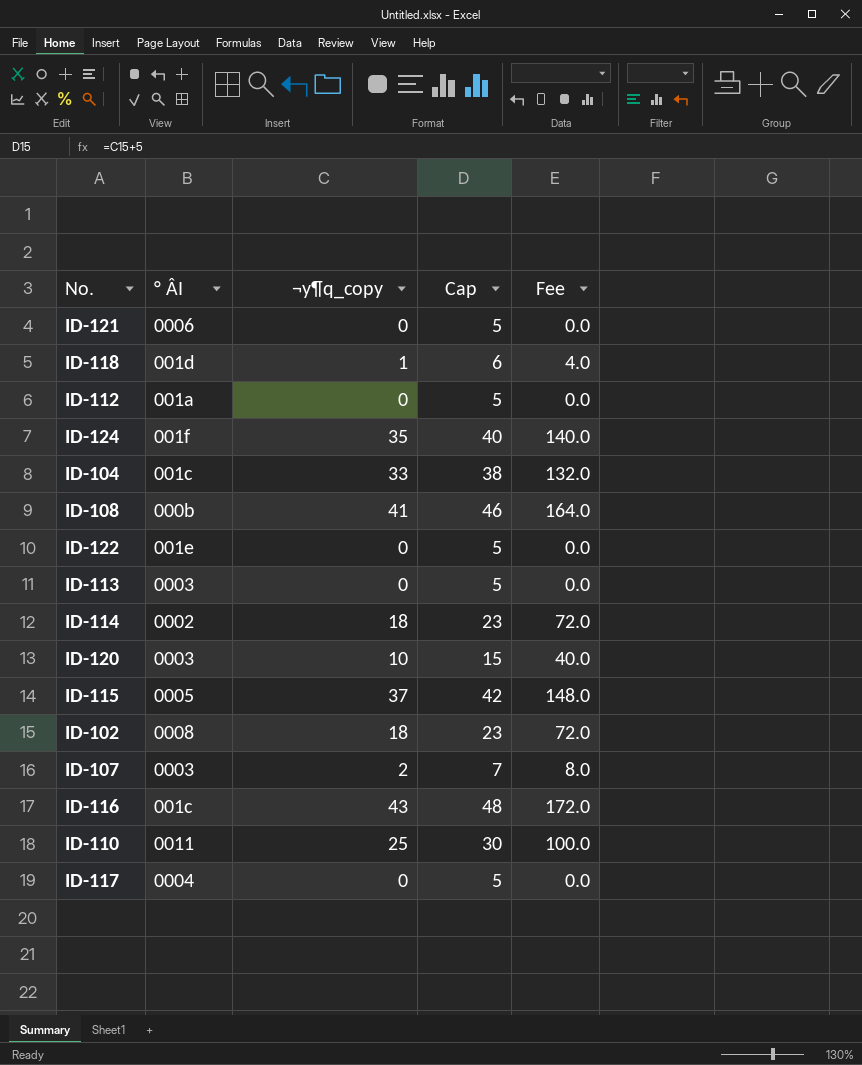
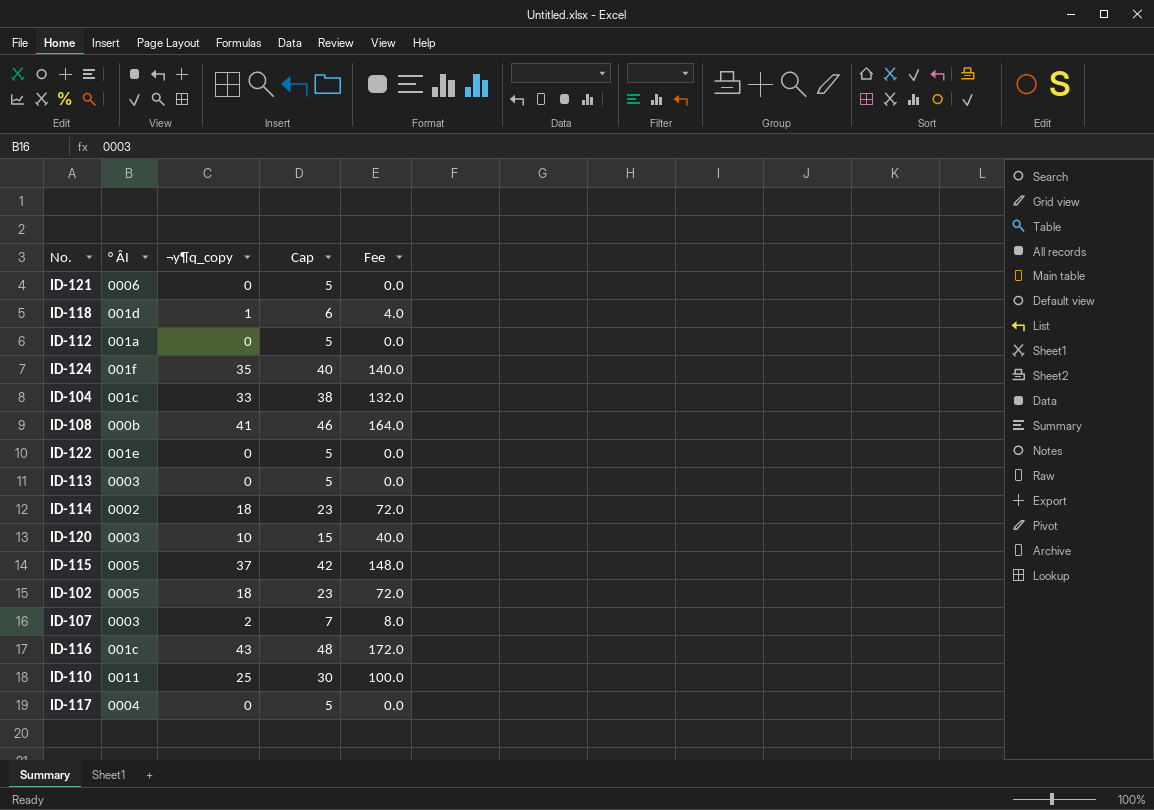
ID-102 | ° ÂI: 0008 -> 0005

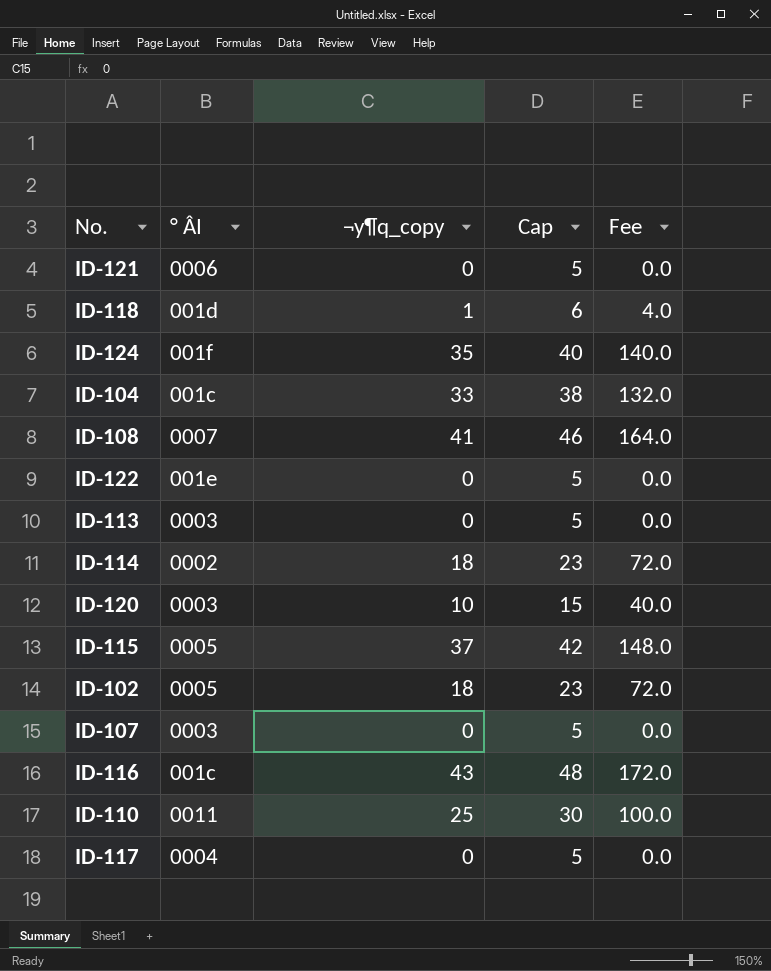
row ID-112: 001a | 0 | 5 | 0.0 -> none
ID-108 | ° ÂI: 000b -> 0007
ID-107 | ¬y¶q_copy: 2 -> 0
ID-107 | Cap: 7 -> 5
ID-107 | Fee: 8.0 -> 0.0

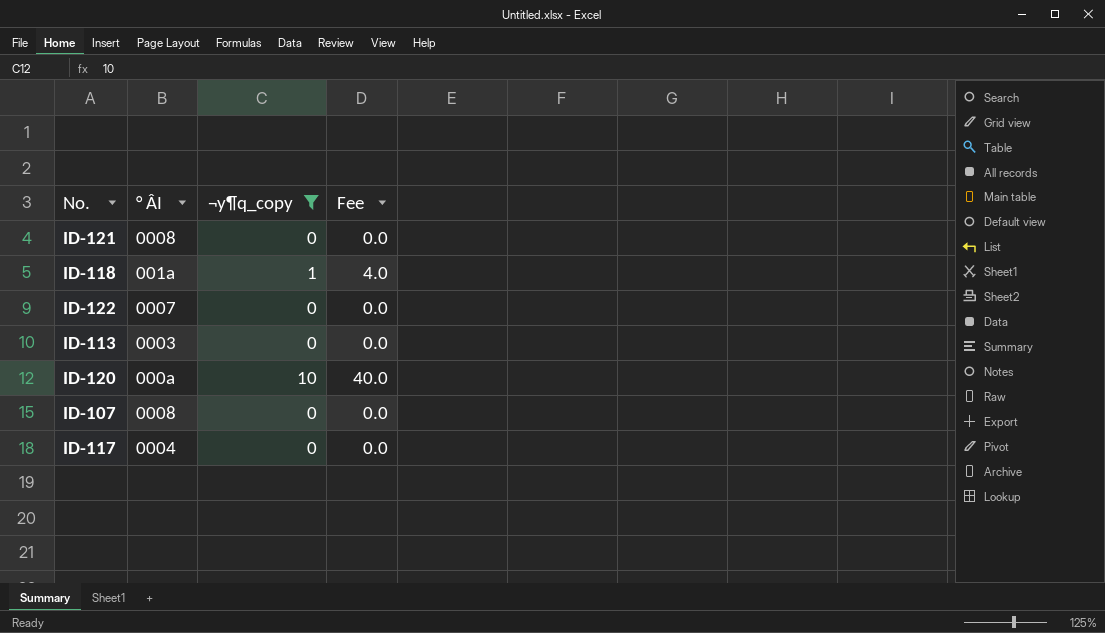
filter: none -> ¬y¶q_copy <= 10
column Cap | formula: [¬y¶q_copy] + 5 -> none
ID-121 | ° ÂI: 0006 -> 0008
ID-118 | ° ÂI: 001d -> 001a
ID-122 | ° ÂI: 001e -> 0007
ID-120 | ° ÂI: 0003 -> 000a
ID-107 | ° ÂI: 0003 -> 0008

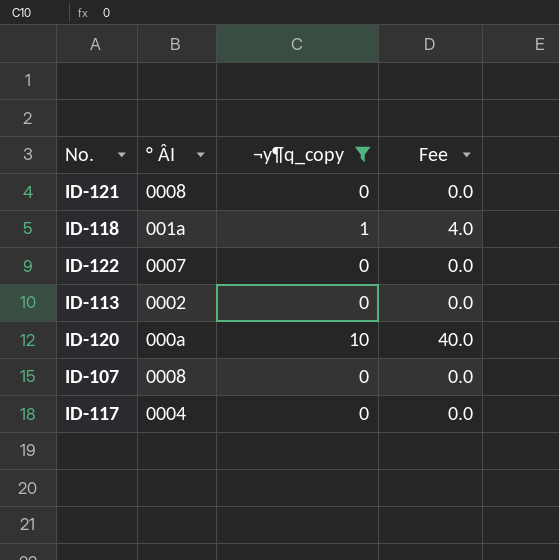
ID-113 | ° ÂI: 0003 -> 0002

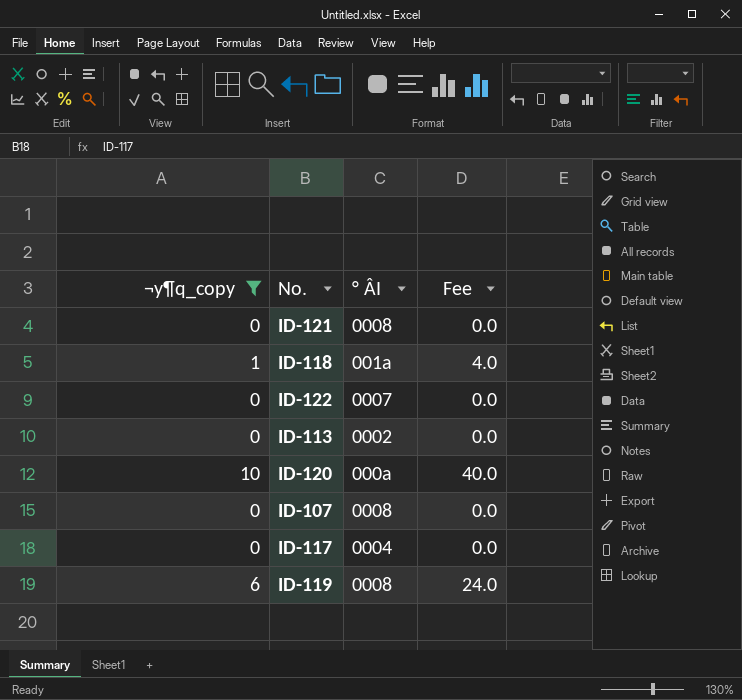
column ¬y¶q_copy | position: 3 -> 1
row ID-119: none -> 6 | 0008 | 24.0

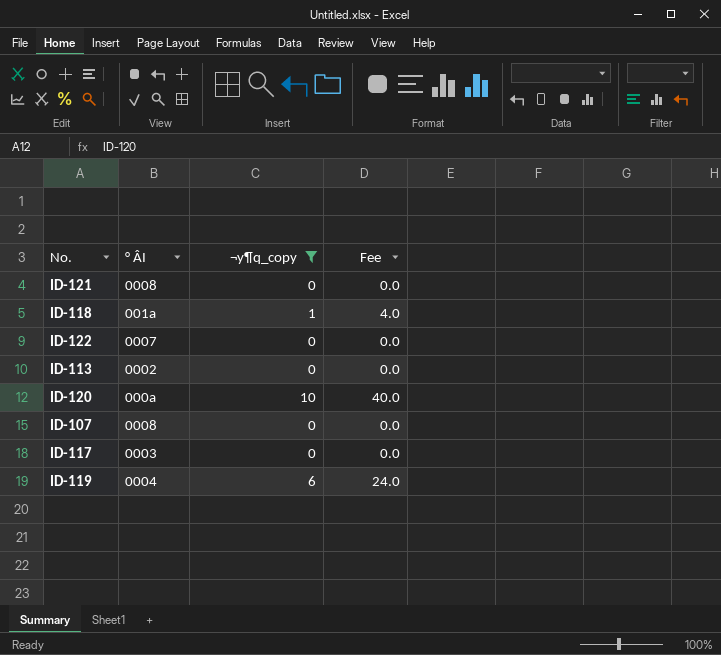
column ¬y¶q_copy | position: 1 -> 3
ID-117 | ° ÂI: 0004 -> 0003
ID-119 | ° ÂI: 0008 -> 0004

